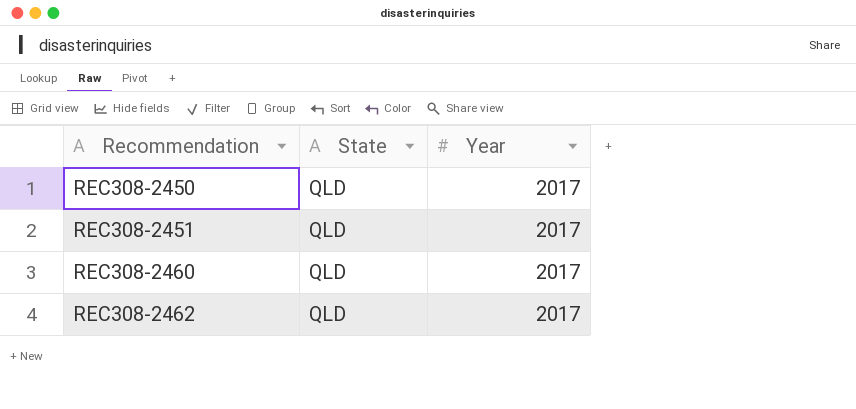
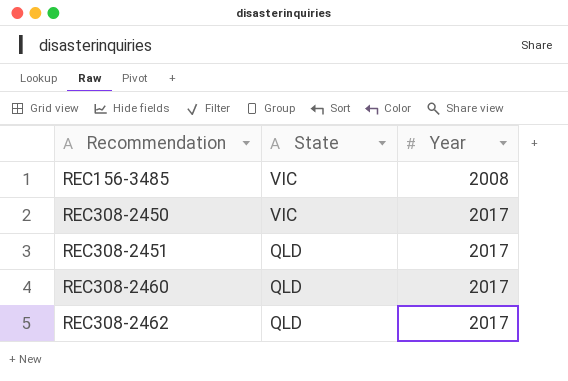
row REC156-3485: none -> VIC | 2008
REC308-2450 | State: QLD -> VIC

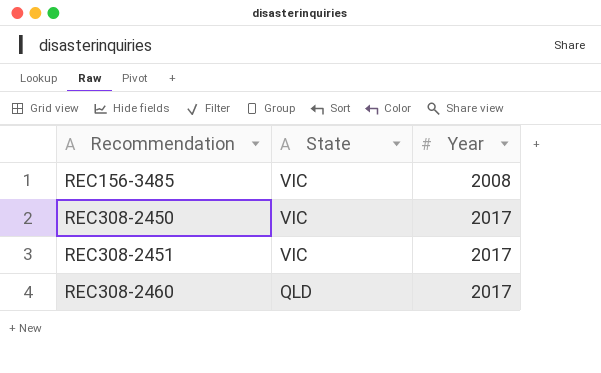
row REC308-2462: QLD | 2017 -> none
REC308-2451 | State: QLD -> VIC

